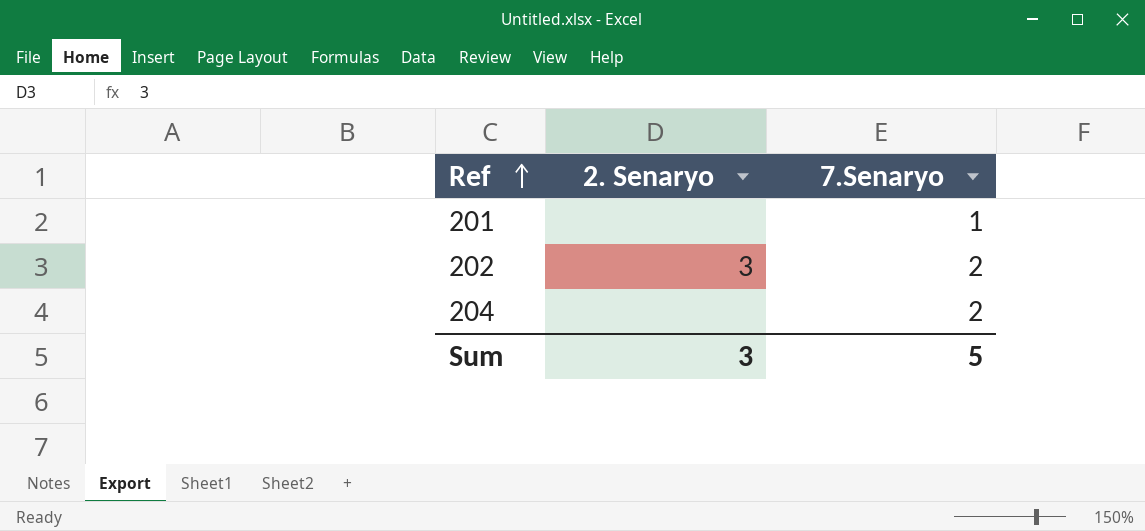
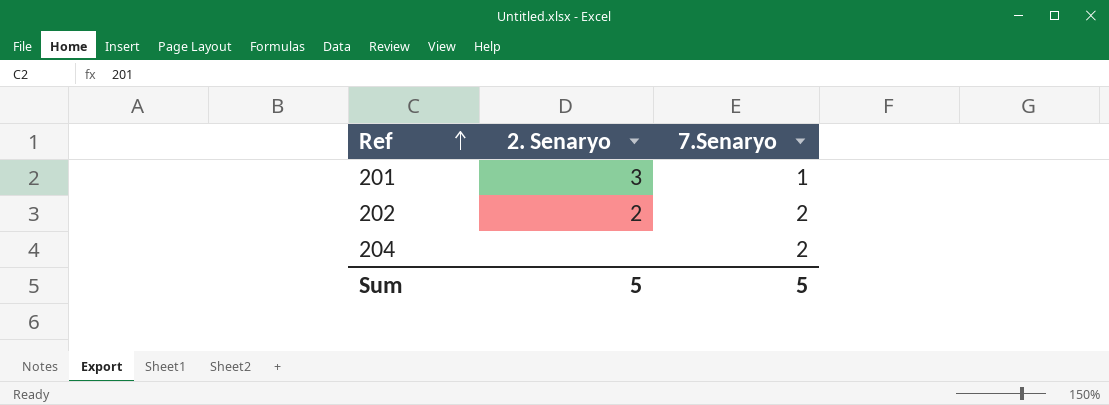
201 | 2. Senaryo: none -> 3
202 | 2. Senaryo: 3 -> 2
Sum | 2. Senaryo: 3 -> 5

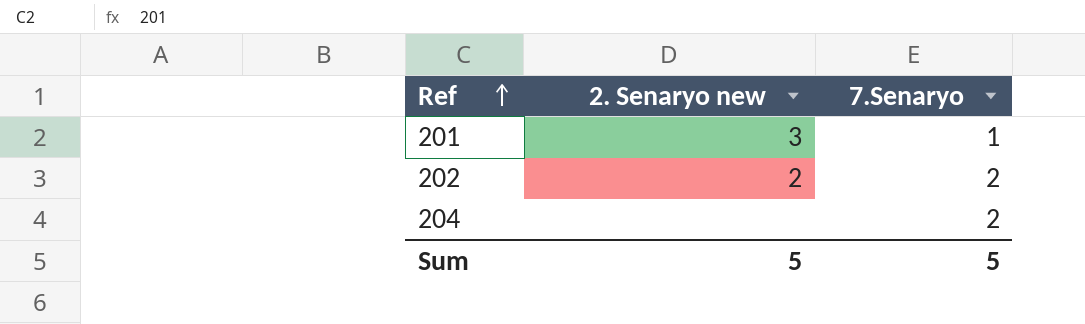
column name: 2. Senaryo -> 2. Senaryo new

